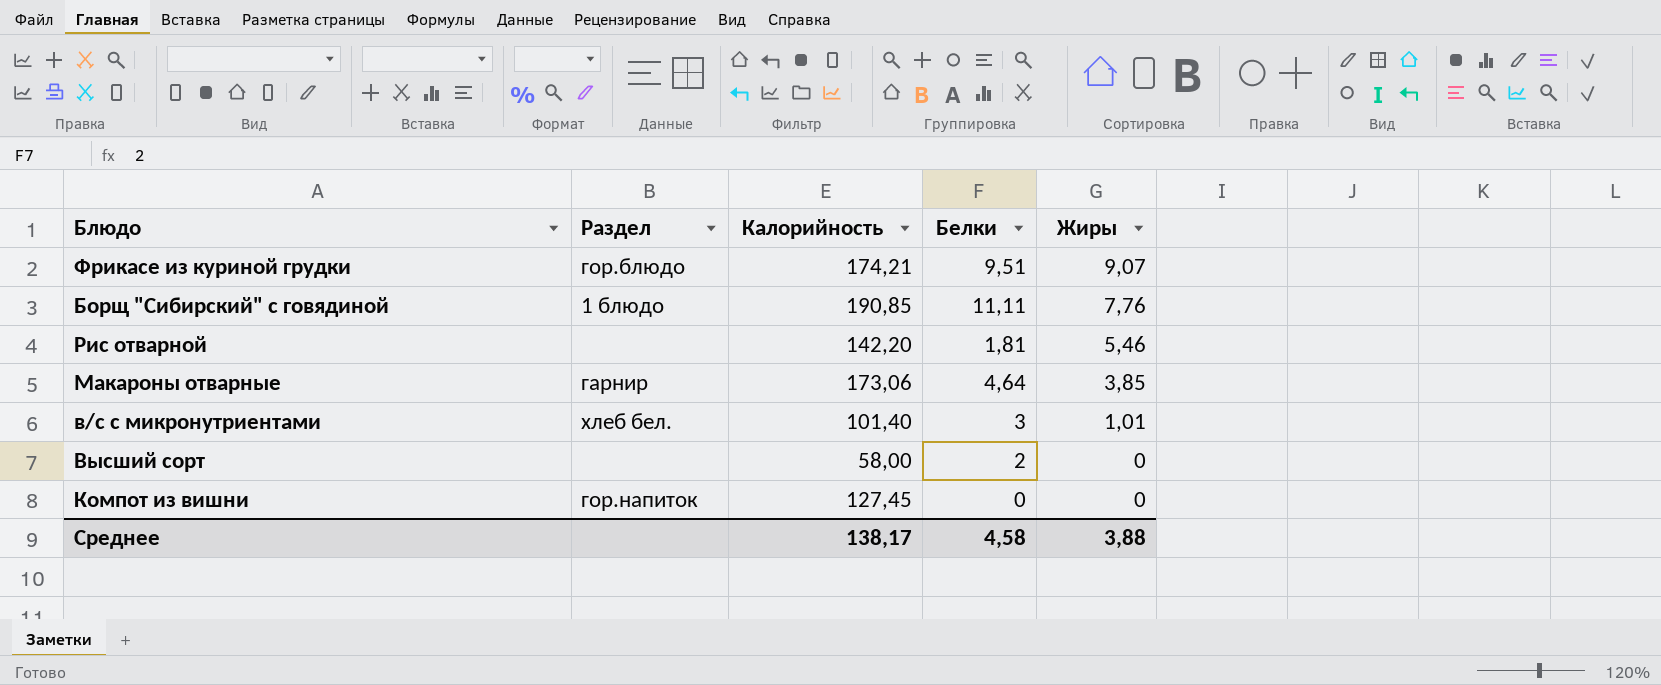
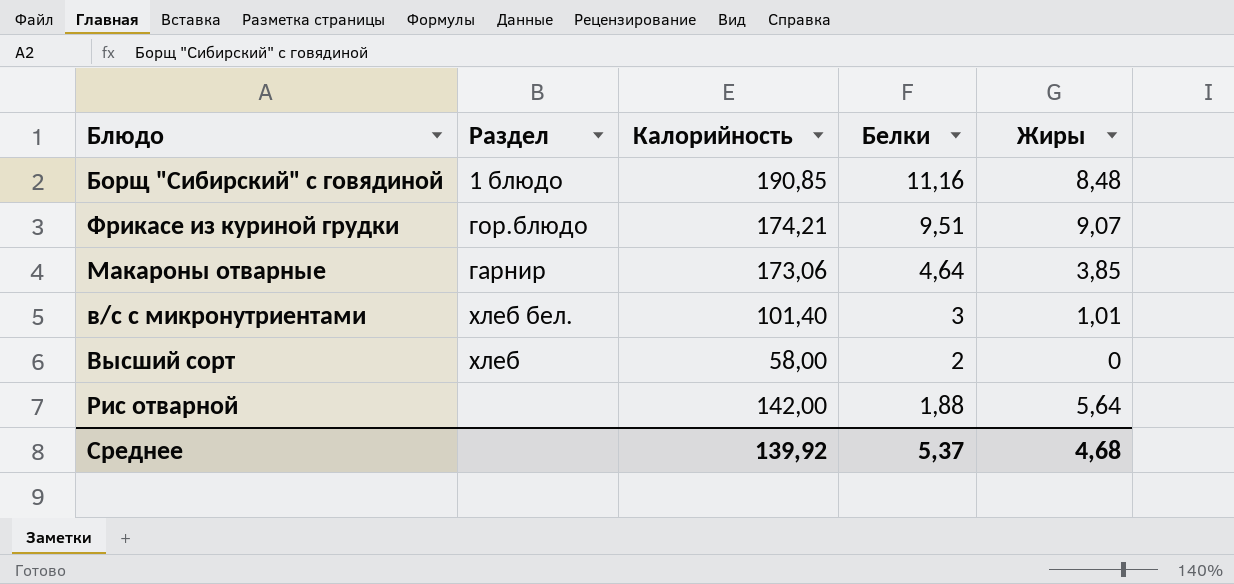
row order: Жиры descending -> Белки descending
row Компот из вишни: гор.напиток | 127,45 | 0 | 0 -> none
Борщ "Сибирский" с говядиной | Белки: 11,11 -> 11,16
Борщ "Сибирский" с говядиной | Жиры: 7,76 -> 8,48
Высший сорт | Раздел: none -> хлеб
Рис отварной | Калорийность: 142,20 -> 142,00
Рис отварной | Белки: 1,81 -> 1,88
Рис отварной | Жиры: 5,46 -> 5,64
Среднее | Калорийность: 138,17 -> 139,92
Среднее | Белки: 4,58 -> 5,37
Среднее | Жиры: 3,88 -> 4,68

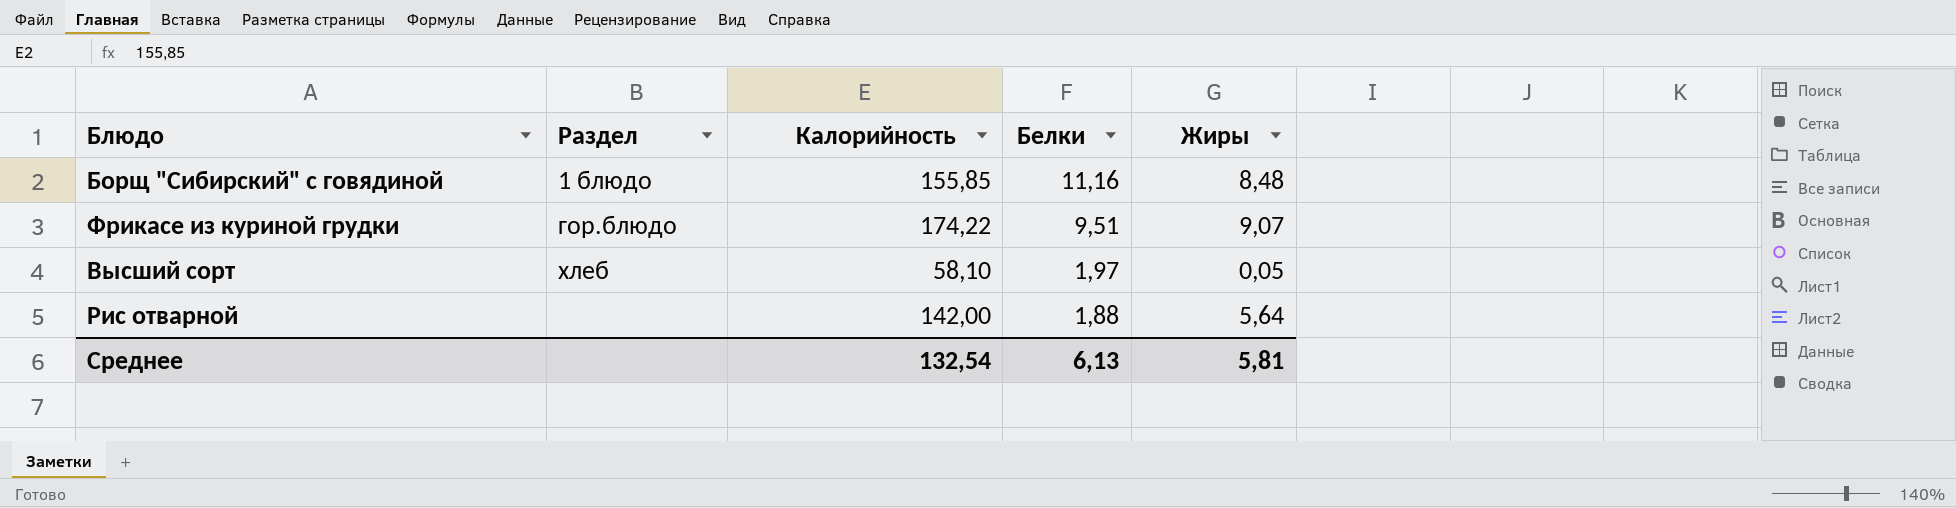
row Макароны отварные: гарнир | 173,06 | 4,64 | 3,85 -> none
row в/с с микронутриентами: хлеб бел. | 101,40 | 3 | 1,01 -> none
Борщ "Сибирский" с говядиной | Калорийность: 190,85 -> 155,85
Фрикасе из куриной грудки | Калорийность: 174,21 -> 174,22
Высший сорт | Калорийность: 58,00 -> 58,10
Высший сорт | Белки: 2 -> 1,97
Высший сорт | Жиры: 0 -> 0,05
Среднее | Калорийность: 139,92 -> 132,54
Среднее | Белки: 5,37 -> 6,13
Среднее | Жиры: 4,68 -> 5,81

